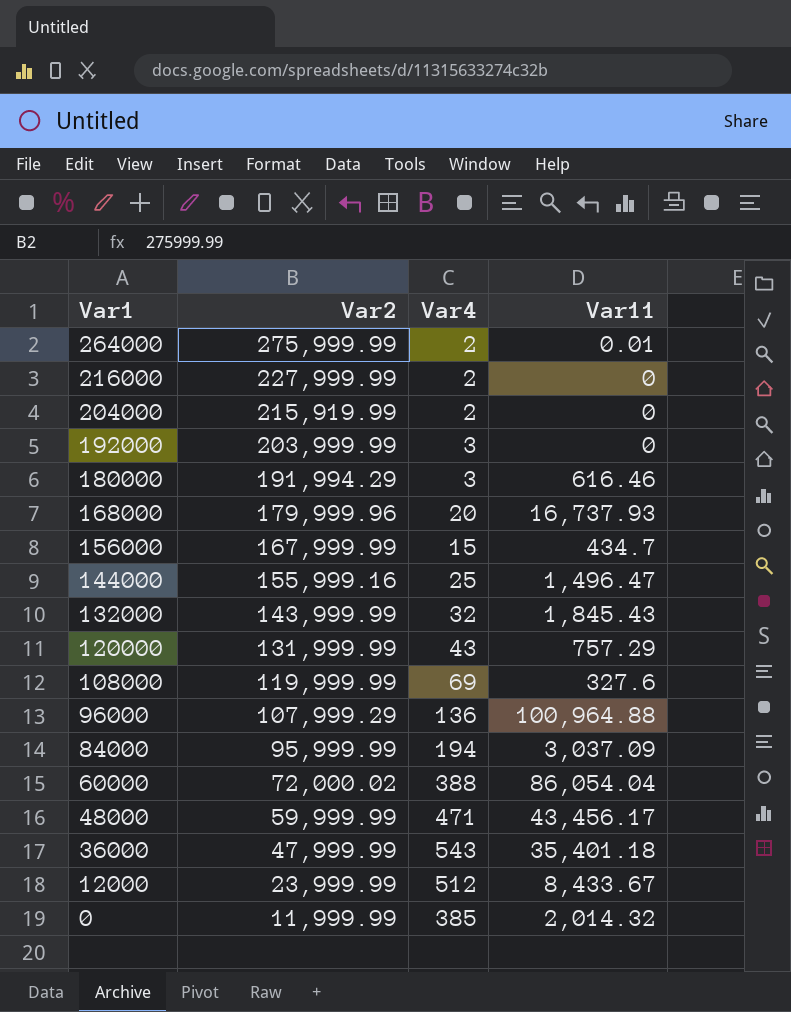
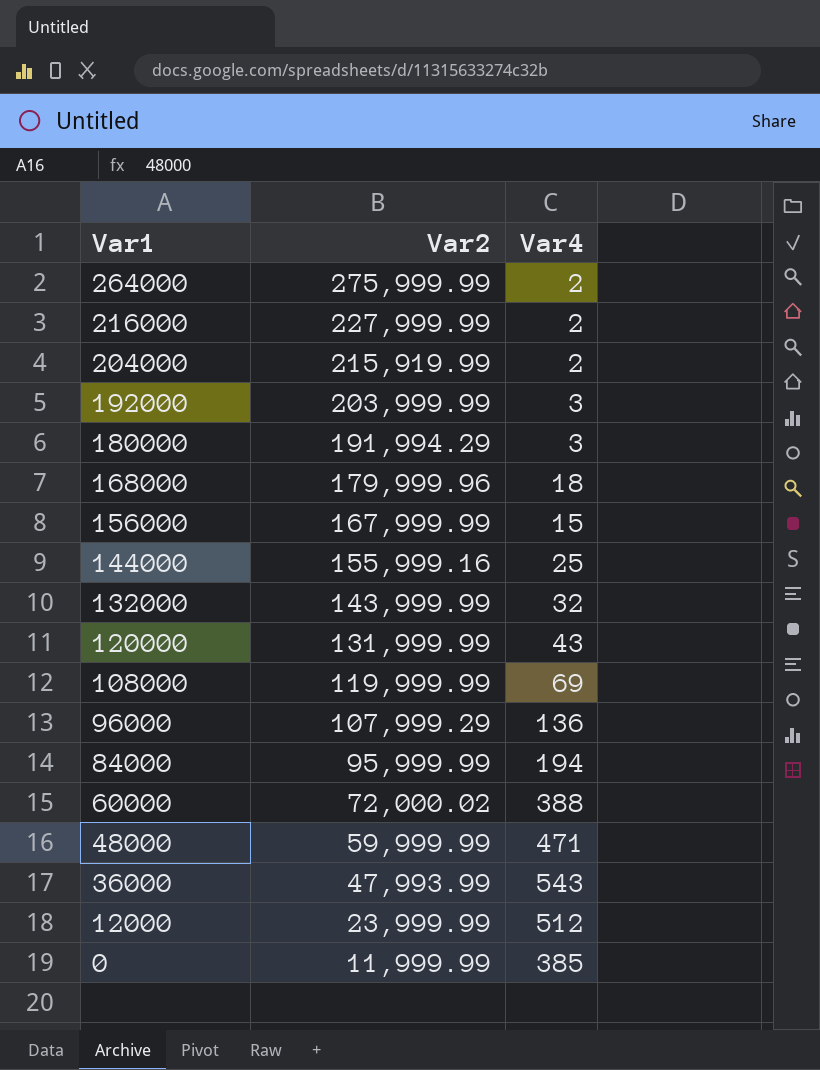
column Var11 | position: 4 -> none
168000 | Var4: 20 -> 18
36000 | Var2: 47,999.99 -> 47,993.99

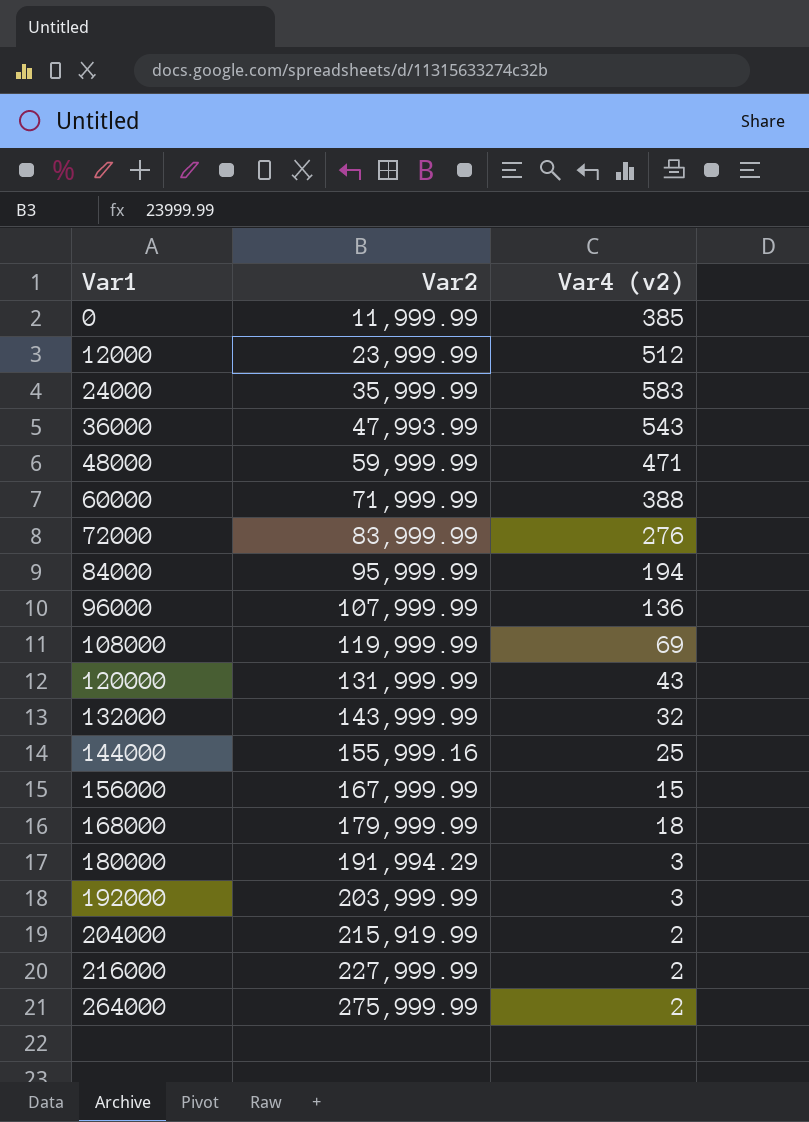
row order: Var1 descending -> Var1 ascending
column name: Var4 -> Var4 (v2)
row 24000: none -> 35,999.99 | 583
60000 | Var2: 72,000.02 -> 71,999.99
row 72000: none -> 83,999.99 | 276
96000 | Var2: 107,999.29 -> 107,999.99
168000 | Var2: 179,999.96 -> 179,999.99

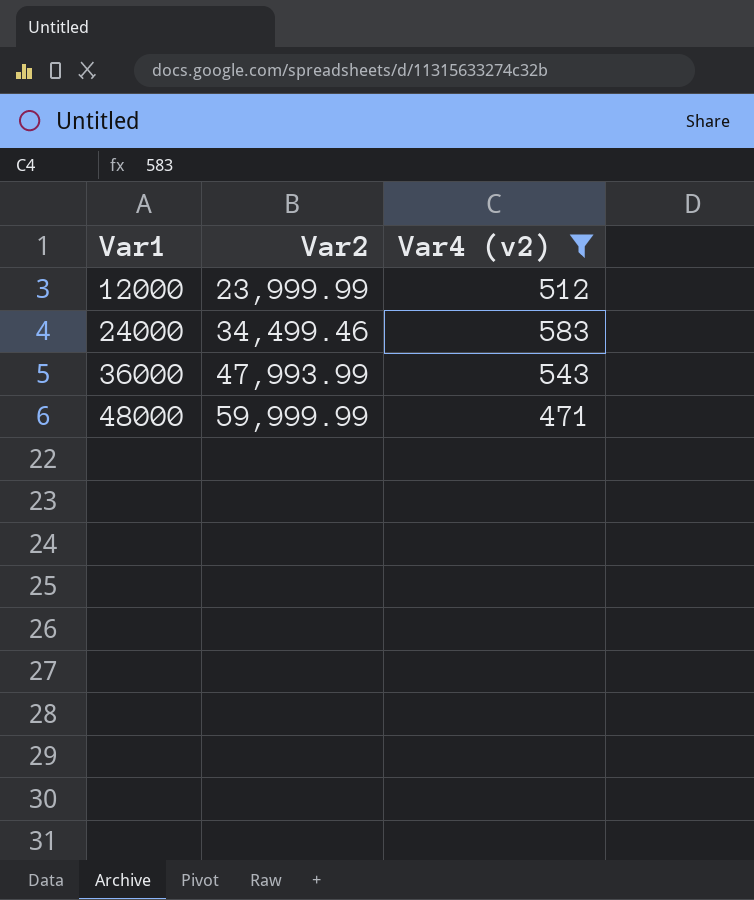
filter: none -> Var4 (v2) >= 471
24000 | Var2: 35,999.99 -> 34,499.46

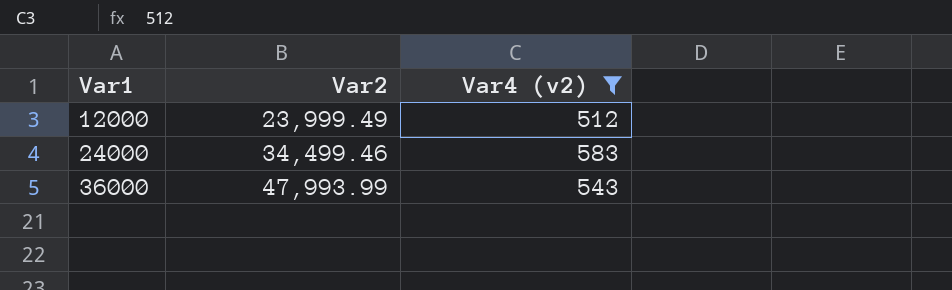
row 48000: 59,999.99 | 471 -> none
12000 | Var2: 23,999.99 -> 23,999.49

